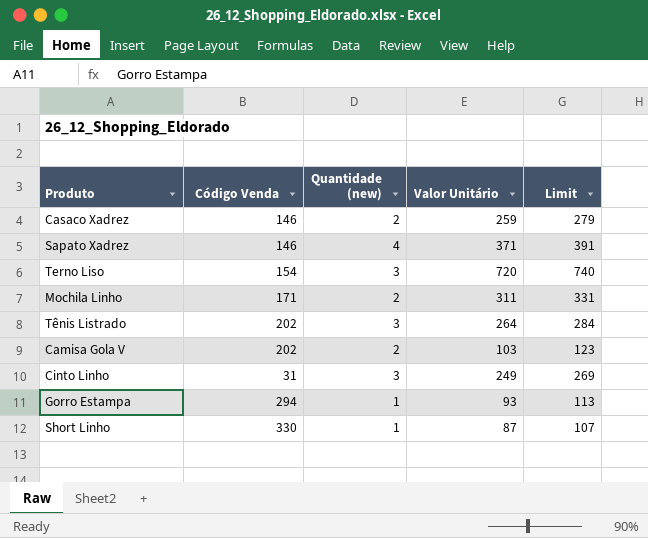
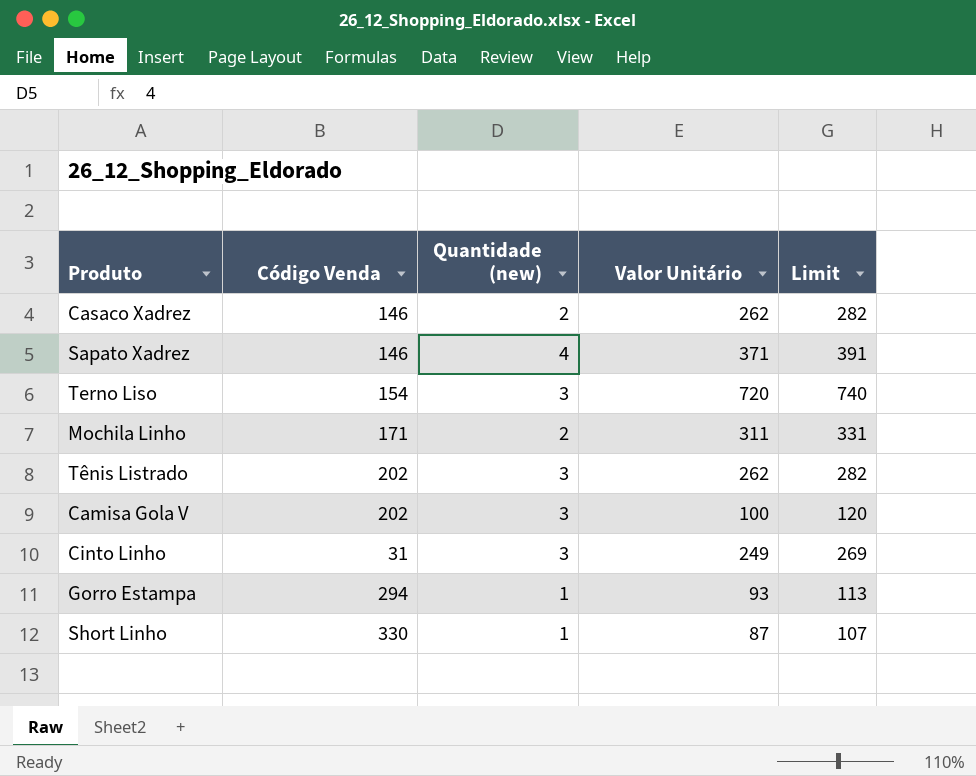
Casaco Xadrez | Valor Unitário: 259 -> 262
Casaco Xadrez | Limit: 279 -> 282
Tênis Listrado | Valor Unitário: 264 -> 262
Tênis Listrado | Limit: 284 -> 282
Camisa Gola V | Quantidade (new): 2 -> 3
Camisa Gola V | Valor Unitário: 103 -> 100
Camisa Gola V | Limit: 123 -> 120

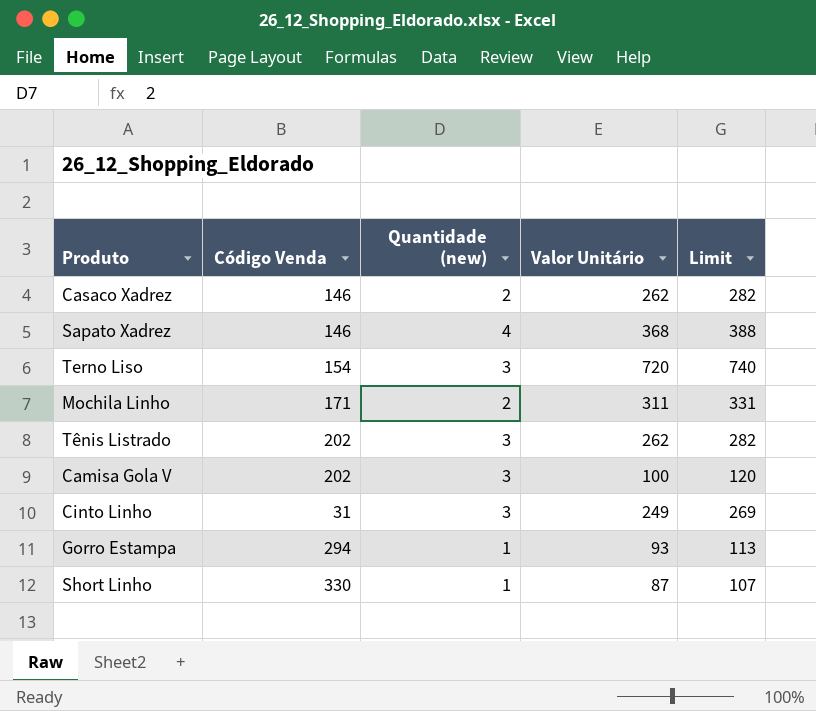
Sapato Xadrez | Valor Unitário: 371 -> 368
Sapato Xadrez | Limit: 391 -> 388

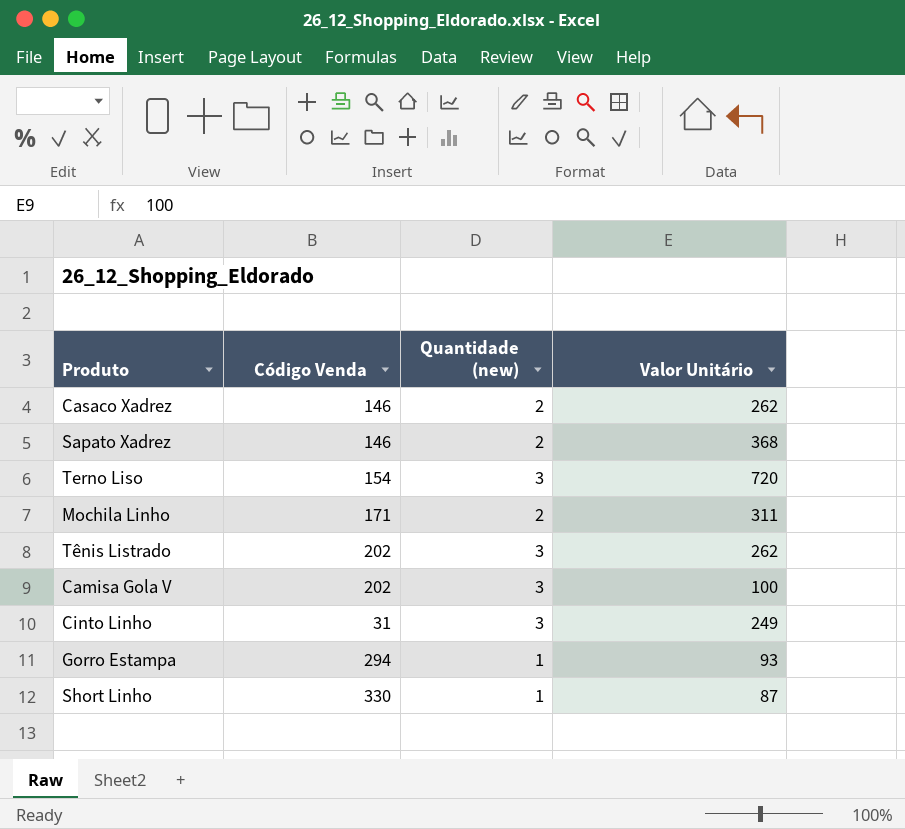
column Limit | formula: [Valor Unitário] + 20 -> none
Sapato Xadrez | Quantidade (new): 4 -> 2

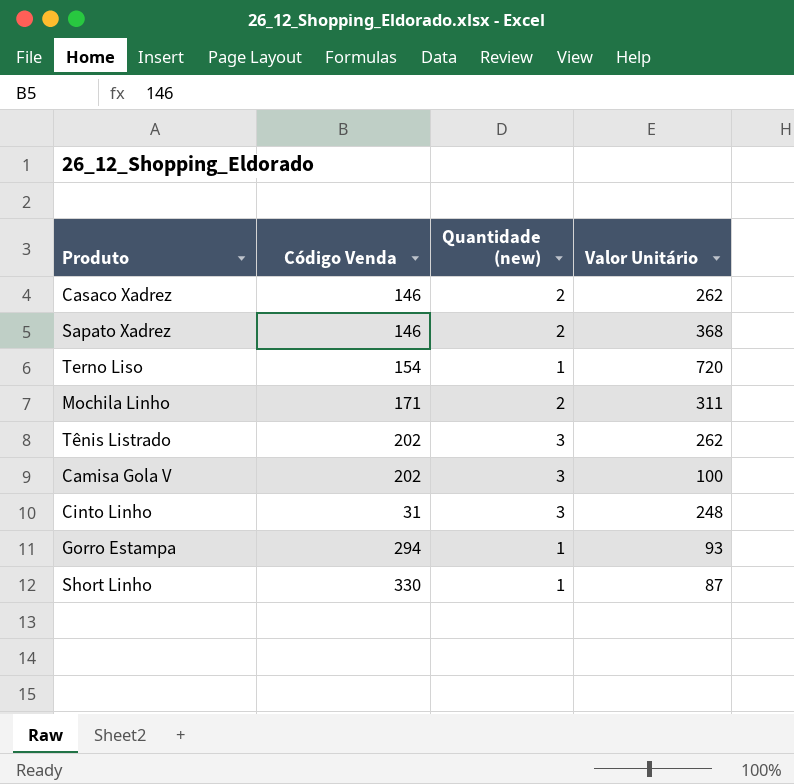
Terno Liso | Quantidade (new): 3 -> 1
Cinto Linho | Valor Unitário: 249 -> 248

